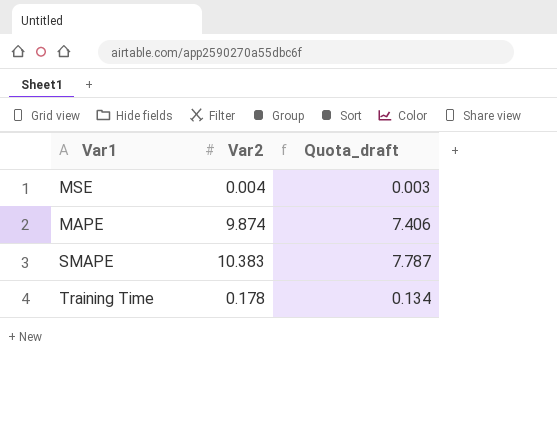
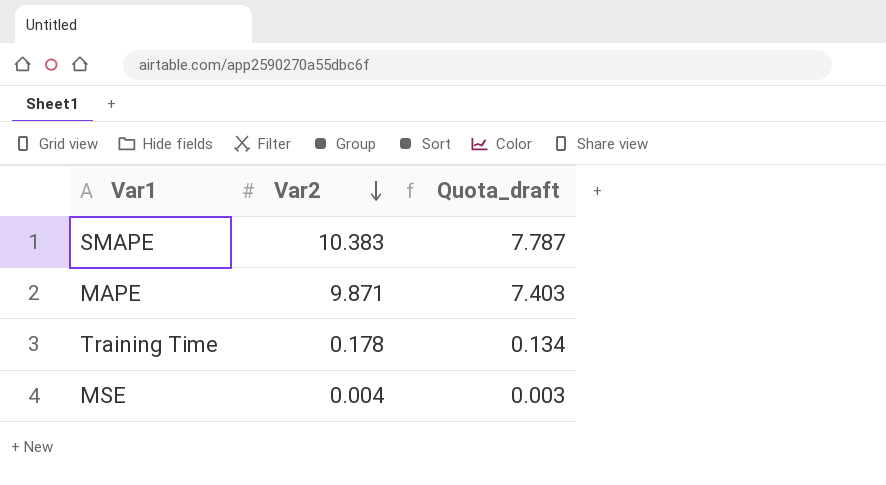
row order: none -> Var2 descending
MAPE | Var2: 9.874 -> 9.871
MAPE | Quota_draft: 7.406 -> 7.403

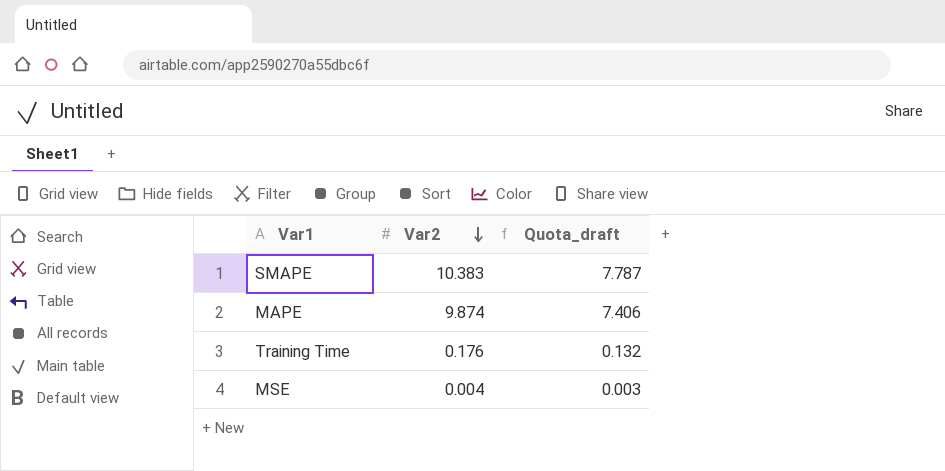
MAPE | Var2: 9.871 -> 9.874
MAPE | Quota_draft: 7.403 -> 7.406
Training Time | Var2: 0.178 -> 0.176
Training Time | Quota_draft: 0.134 -> 0.132

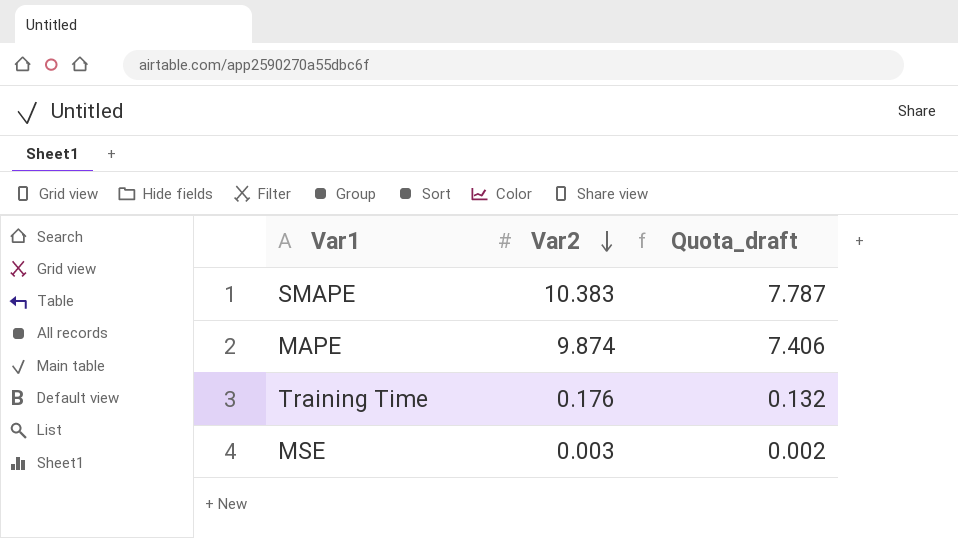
MSE | Var2: 0.004 -> 0.003
MSE | Quota_draft: 0.003 -> 0.002

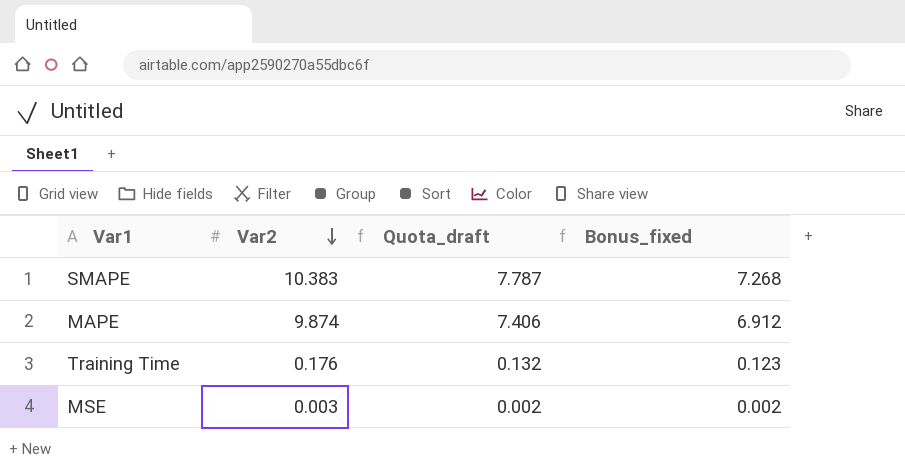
column Bonus_fixed | formula: none -> [Var2] * 0.7

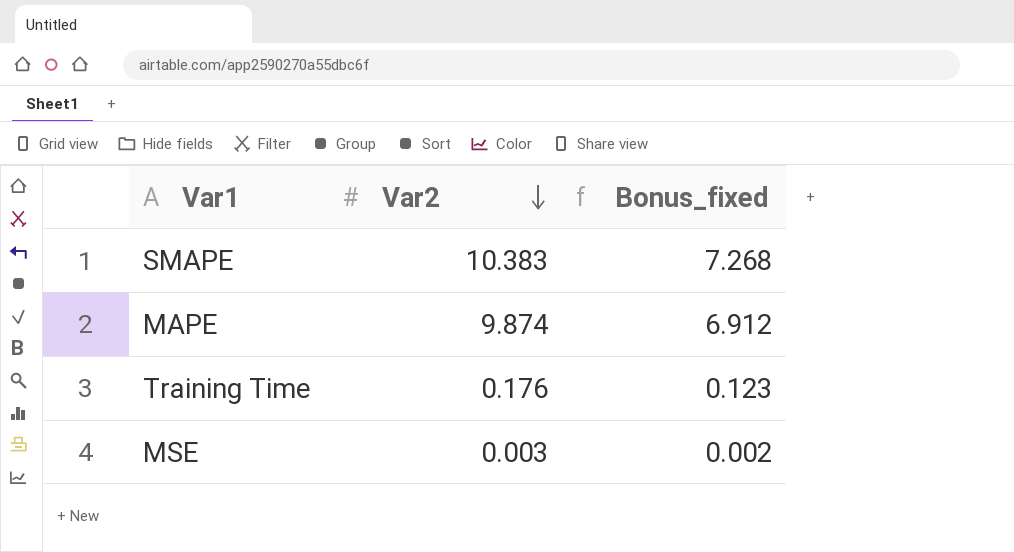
column Quota_draft | formula: [Var2] * 0.75 -> none

